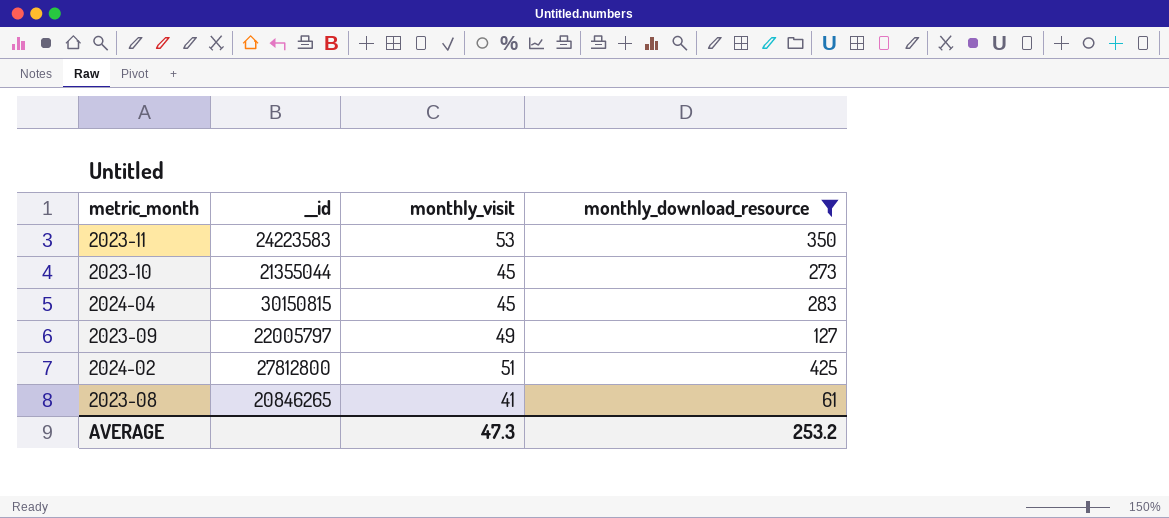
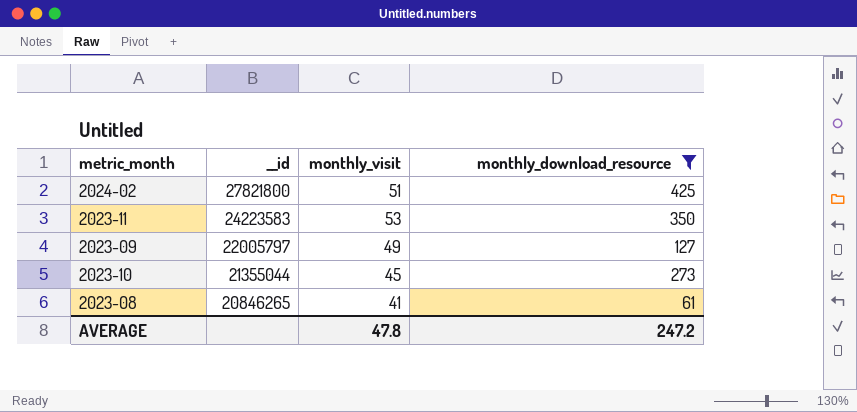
row order: none -> __id descending
row 2024-04: 30150815 | 45 | 283 -> none
2024-02 | __id: 27812800 -> 27821800
AVERAGE | monthly_visit: 47.3 -> 47.8
AVERAGE | monthly_download_resource: 253.2 -> 247.2

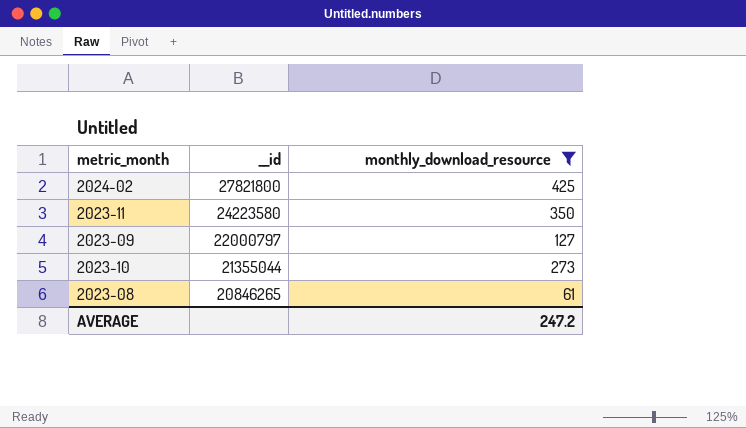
column monthly_visit | position: 3 -> none
2023-11 | __id: 24223583 -> 24223580
2023-09 | __id: 22005797 -> 22000797

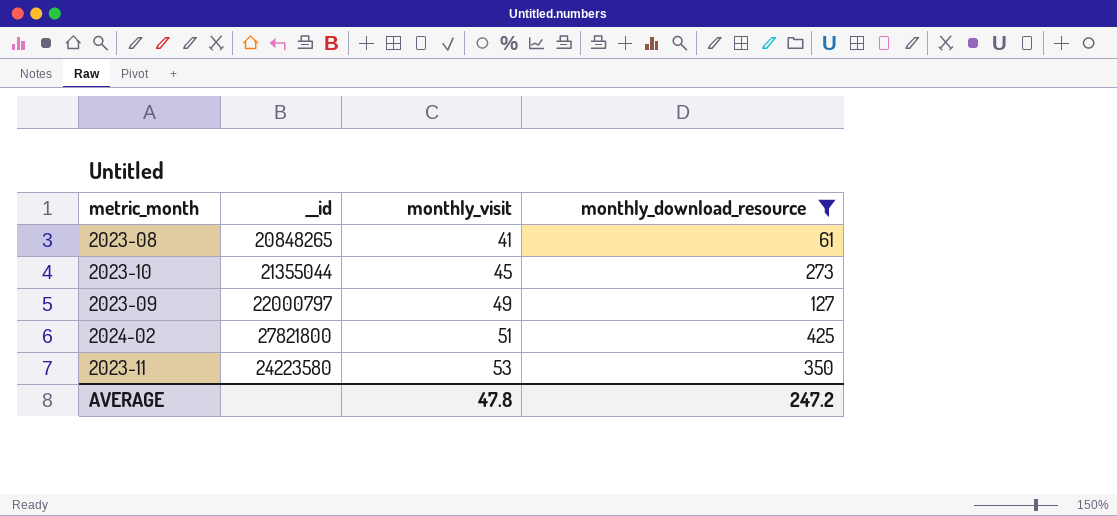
row order: __id descending -> monthly_visit ascending
column monthly_visit | position: none -> 3
2023-08 | __id: 20846265 -> 20848265

